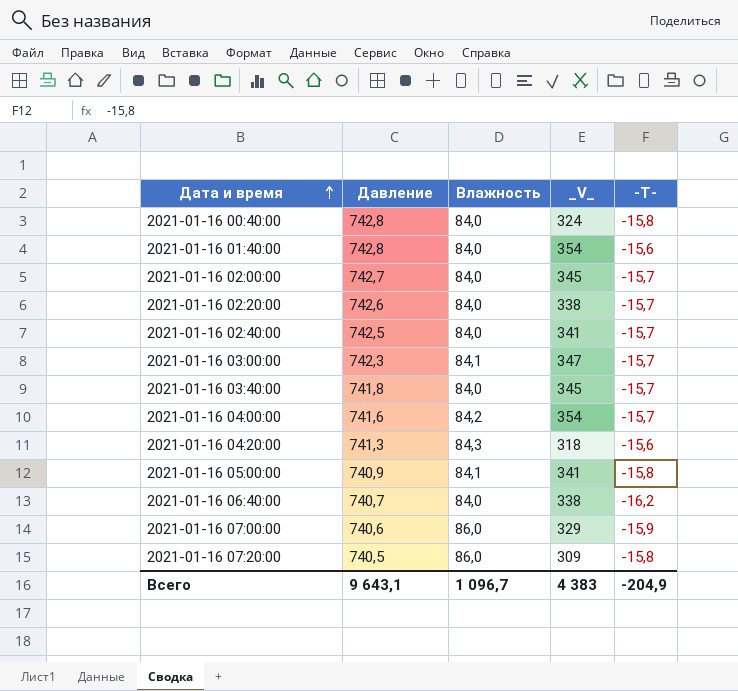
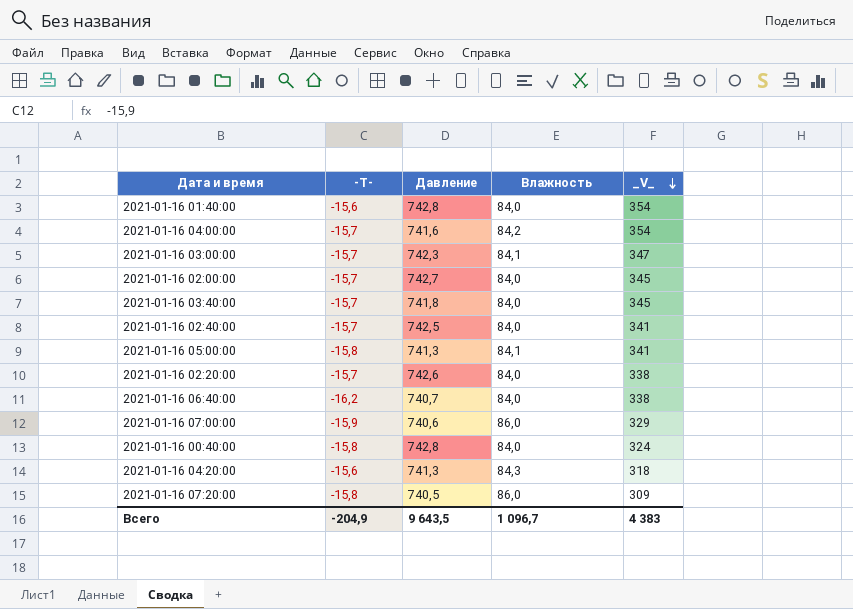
row order: Дата и время ascending -> _V_ descending
column -T- | position: 5 -> 2
2021-01-16 05:00:00 | Давление: 740,9 -> 741,3
Всего | Давление: 9 643,1 -> 9 643,5

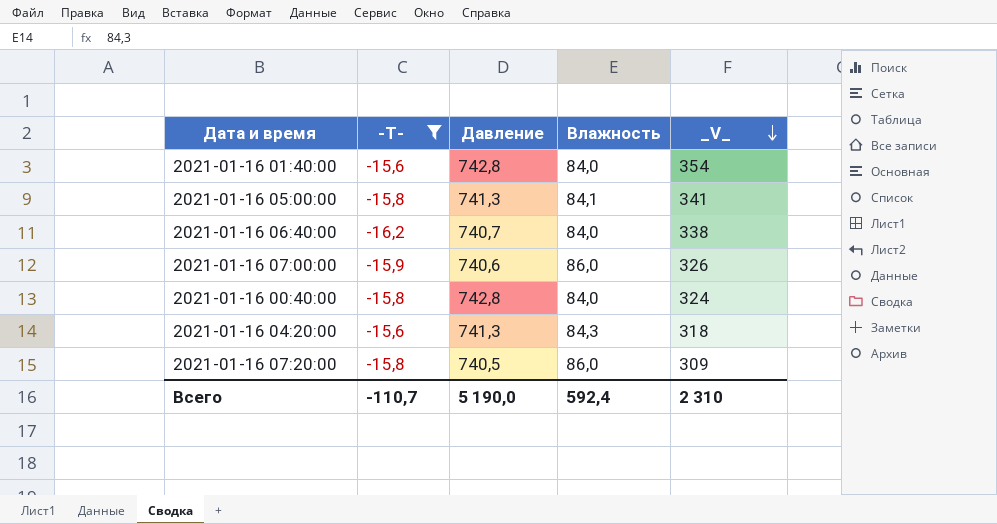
filter: none -> -T- != -15,7
2021-01-16 07:00:00 | _V_: 329 -> 326
Всего | -T-: -204,9 -> -110,7
Всего | Давление: 9 643,5 -> 5 190,0
Всего | Влажность: 1 096,7 -> 592,4
Всего | _V_: 4 383 -> 2 310

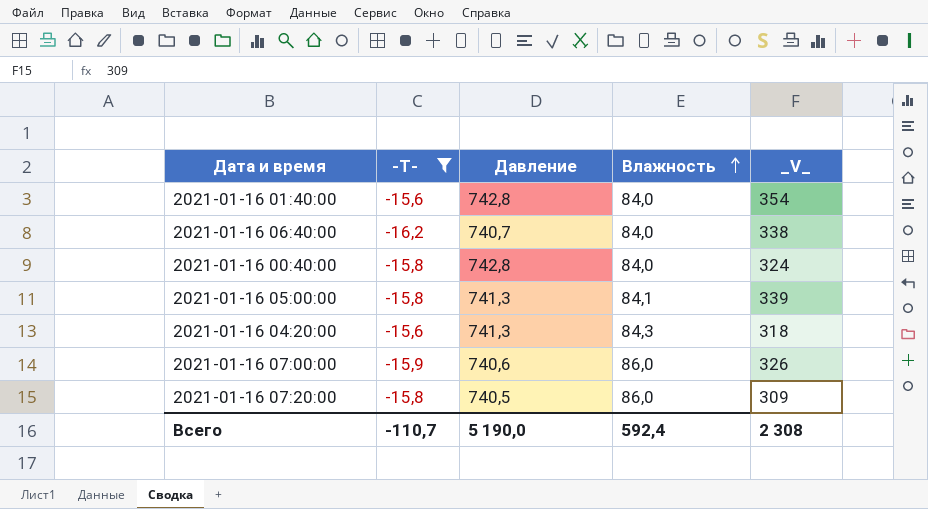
row order: _V_ descending -> Влажность ascending
2021-01-16 05:00:00 | _V_: 341 -> 339
Всего | _V_: 2 310 -> 2 308

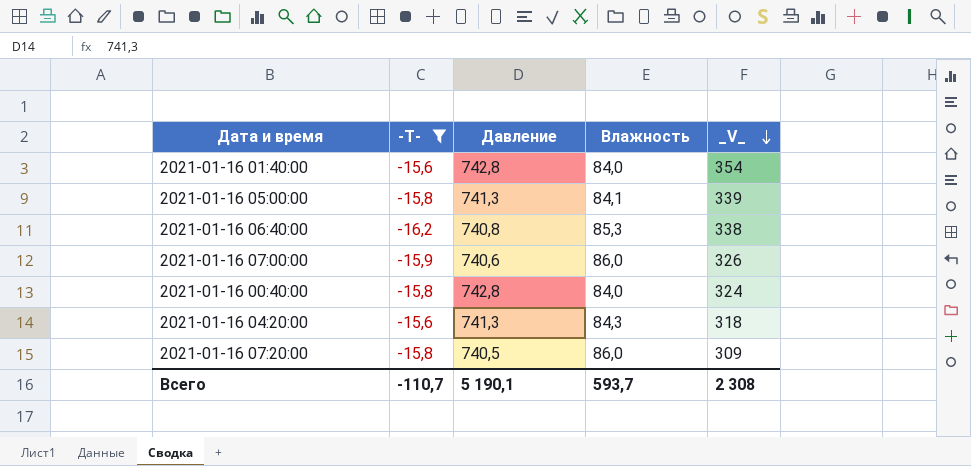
row order: Влажность ascending -> _V_ descending
2021-01-16 06:40:00 | Давление: 740,7 -> 740,8
2021-01-16 06:40:00 | Влажность: 84,0 -> 85,3
Всего | Давление: 5 190,0 -> 5 190,1
Всего | Влажность: 592,4 -> 593,7

